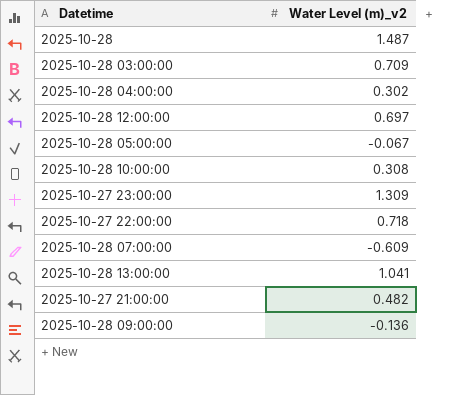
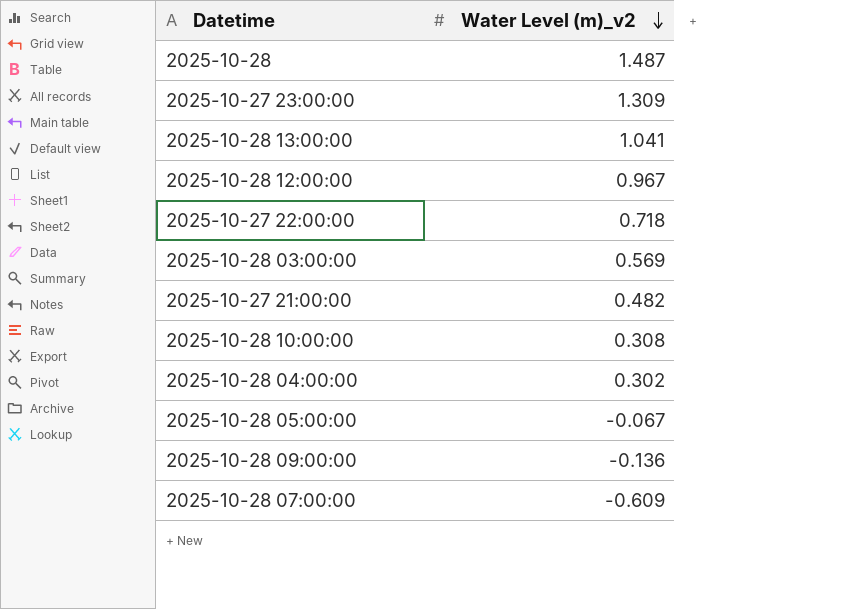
row order: none -> Water Level (m)_v2 descending
2025-10-28 12:00:00 | Water Level (m)_v2: 0.697 -> 0.967
2025-10-28 03:00:00 | Water Level (m)_v2: 0.709 -> 0.569

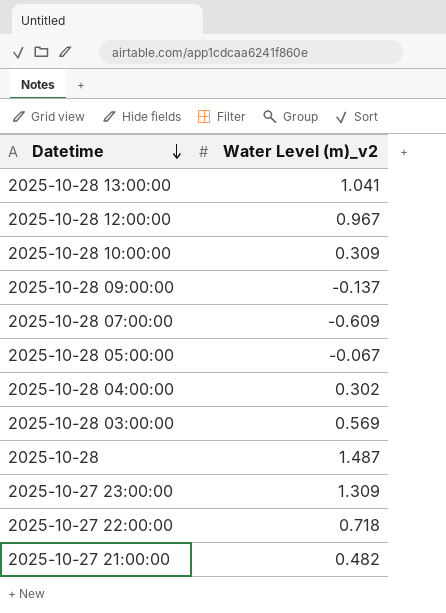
row order: Water Level (m)_v2 descending -> Datetime descending
2025-10-28 10:00:00 | Water Level (m)_v2: 0.308 -> 0.309
2025-10-28 09:00:00 | Water Level (m)_v2: -0.136 -> -0.137

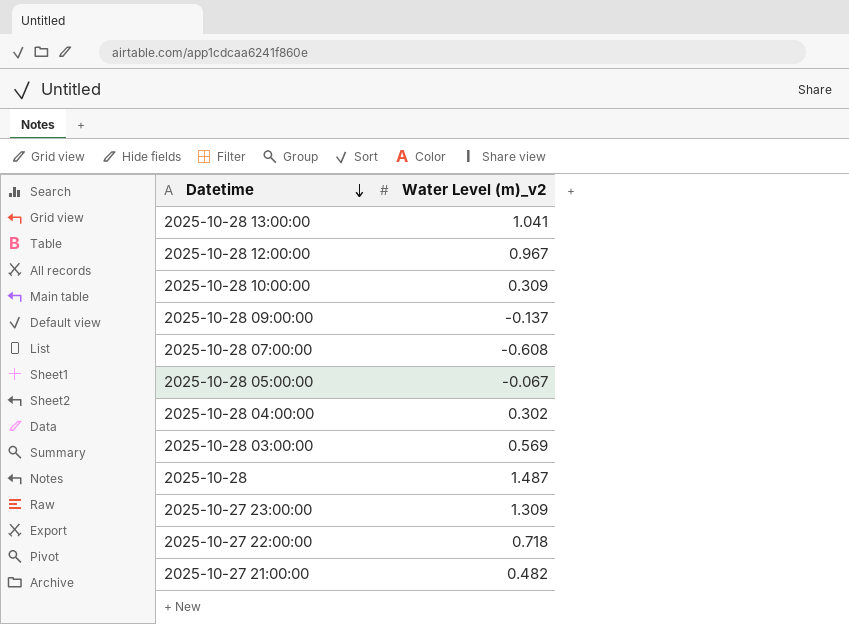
2025-10-28 07:00:00 | Water Level (m)_v2: -0.609 -> -0.608

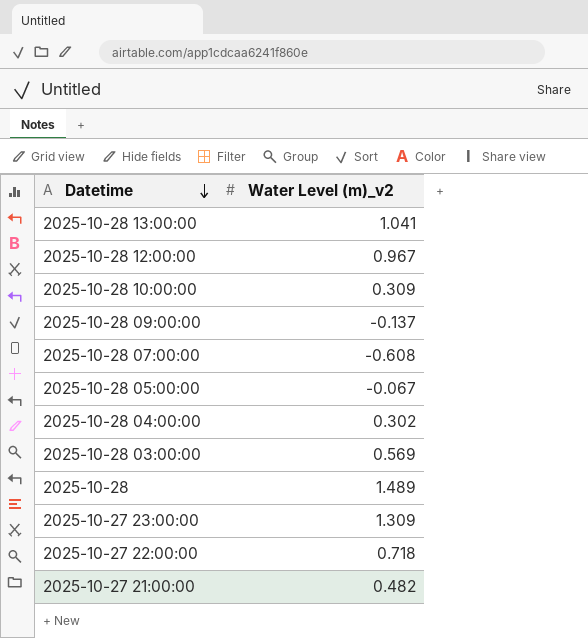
2025-10-28 | Water Level (m)_v2: 1.487 -> 1.489

